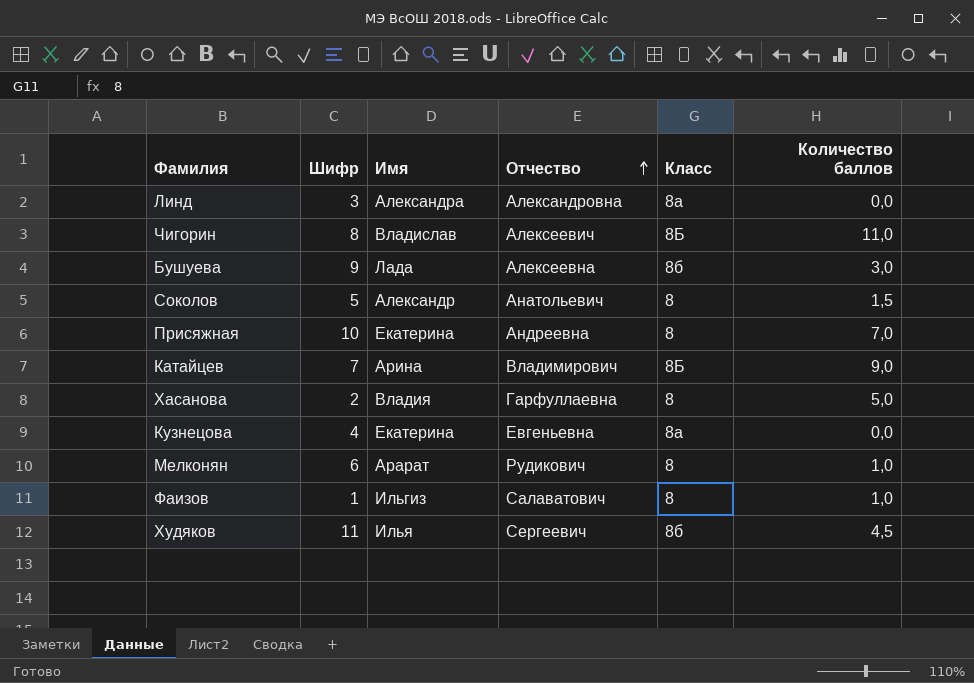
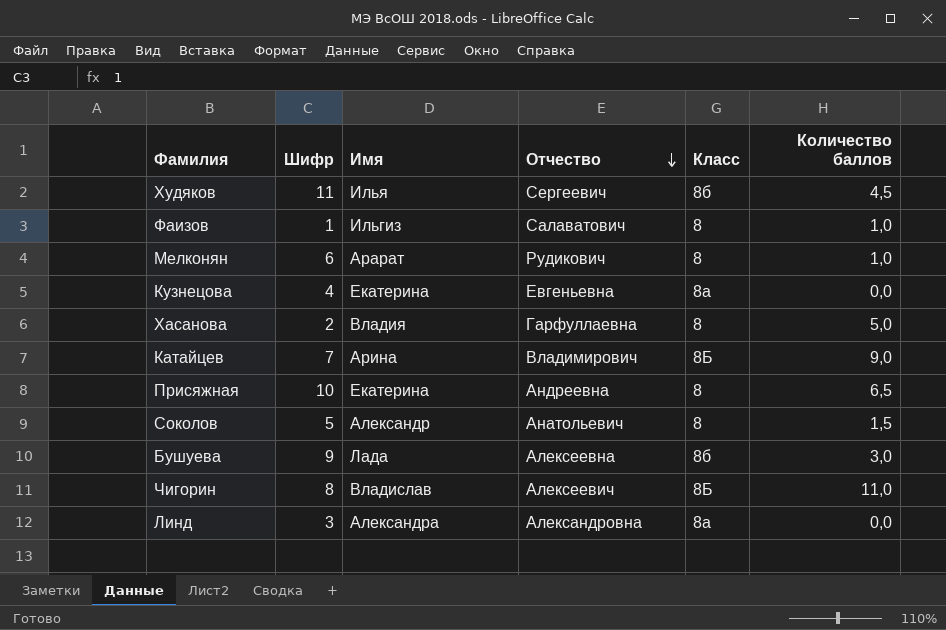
row order: Отчество ascending -> Отчество descending
Присяжная | Количество баллов: 7,0 -> 6,5

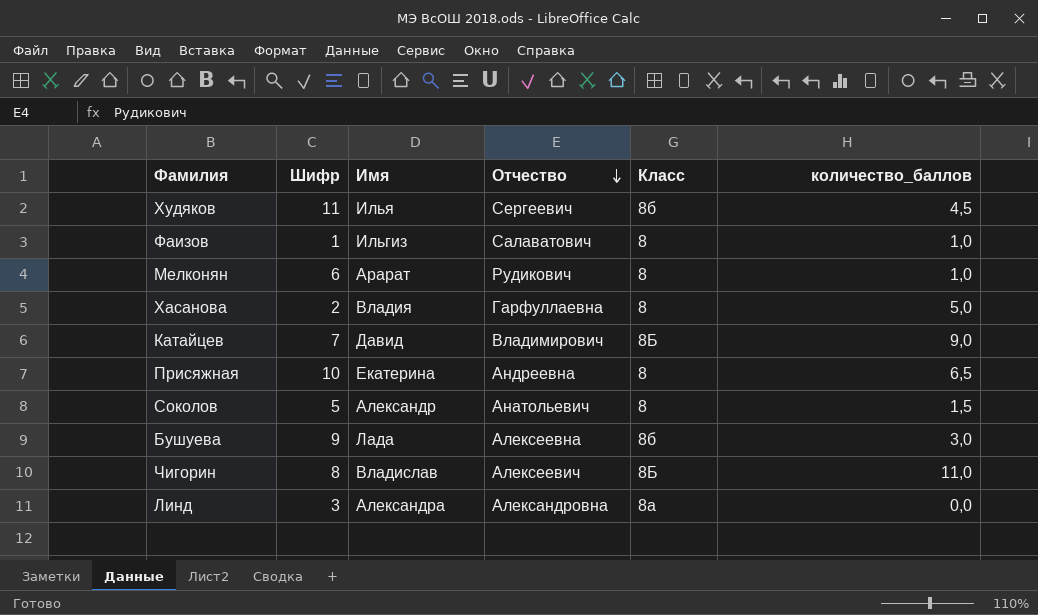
column name: Количество баллов -> количество_баллов
row Кузнецова: 4 | Екатерина | Евгеньевна | 8а | 0,0 -> none
Катайцев | Имя: Арина -> Давид

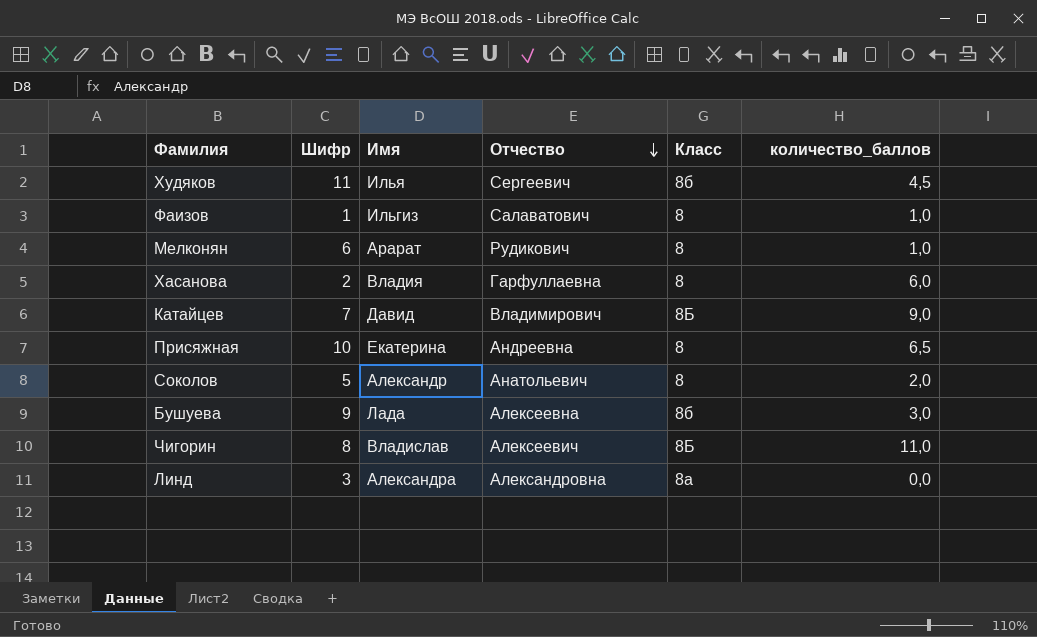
Хасанова | количество_баллов: 5,0 -> 6,0
Соколов | количество_баллов: 1,5 -> 2,0

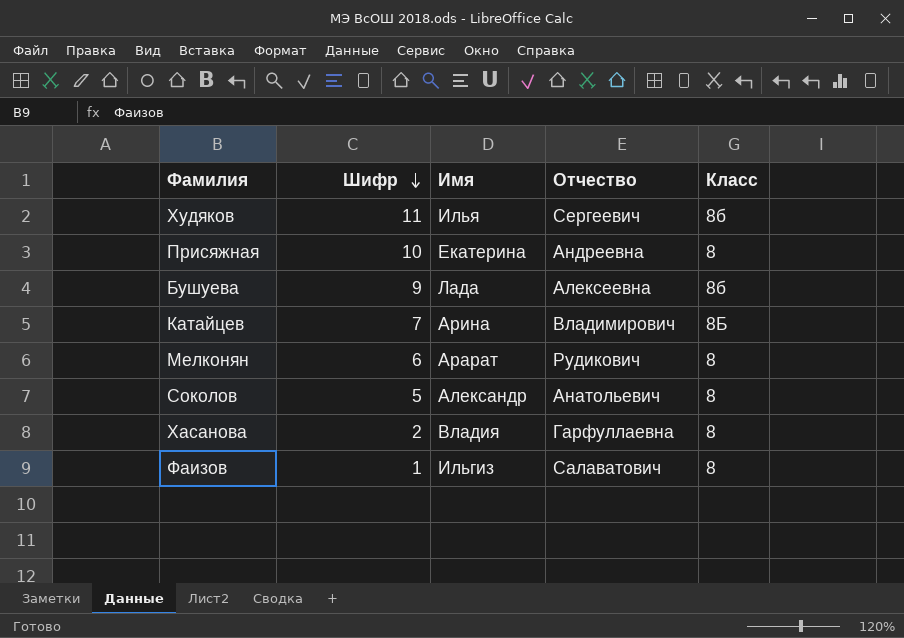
row order: Отчество descending -> Шифр descending
column количество_баллов | position: 6 -> none
row Чигорин: 8 | Владислав | Алексеевич | 8Б | 11,0 -> none
row Линд: 3 | Александра | Александровна | 8а | 0,0 -> none
Катайцев | Имя: Давид -> Арина

